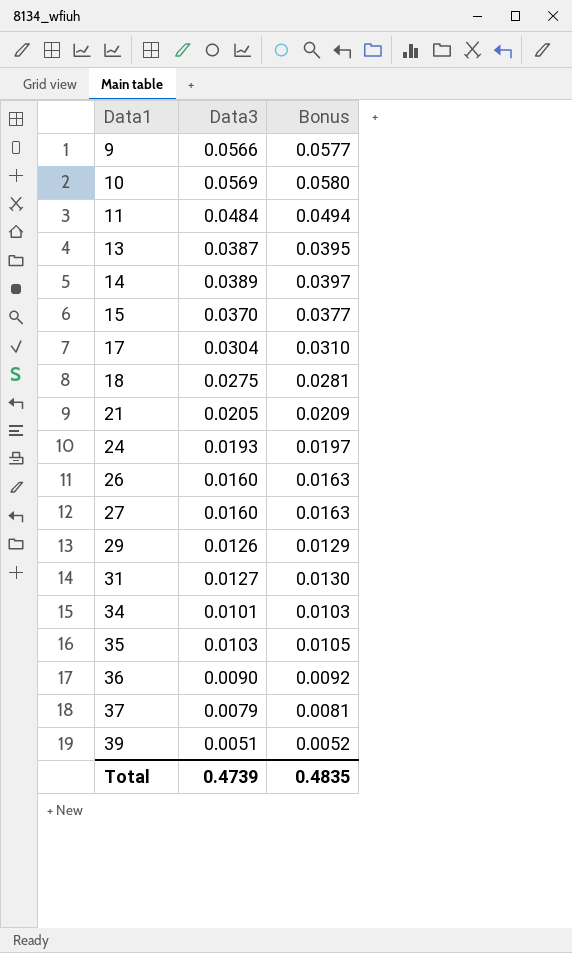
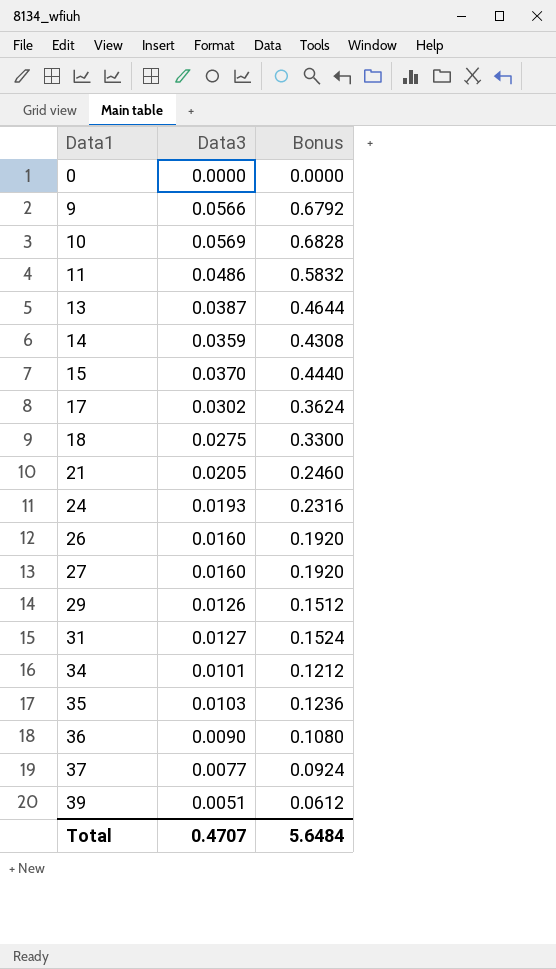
column Bonus | formula: [Data3] * 1.02 -> [Data3] * 12
row 0: none -> 0.0000 | 0.0000
11 | Data3: 0.0484 -> 0.0486
14 | Data3: 0.0389 -> 0.0359
17 | Data3: 0.0304 -> 0.0302
37 | Data3: 0.0079 -> 0.0077
Total | Data3: 0.4739 -> 0.4707
Total | Bonus: 0.4835 -> 5.6484

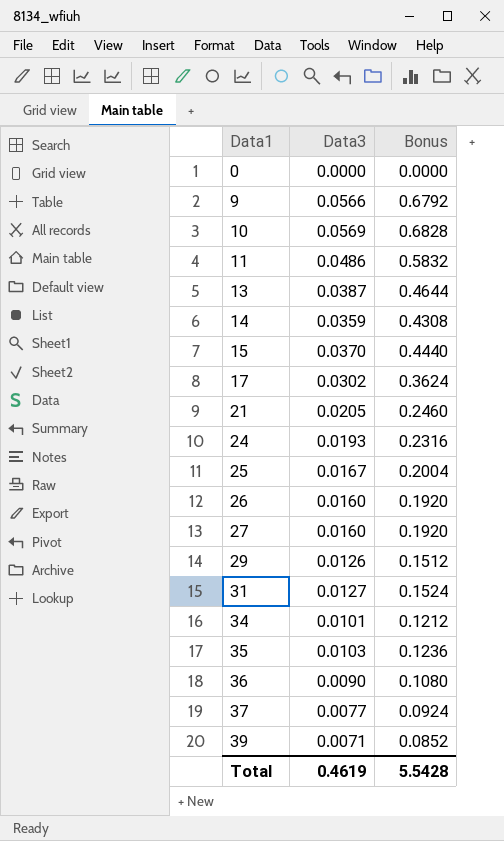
row 18: 0.0275 | 0.3300 -> none
row 25: none -> 0.0167 | 0.2004
39 | Data3: 0.0051 -> 0.0071
39 | Bonus: 0.0612 -> 0.0852
Total | Data3: 0.4707 -> 0.4619
Total | Bonus: 5.6484 -> 5.5428

